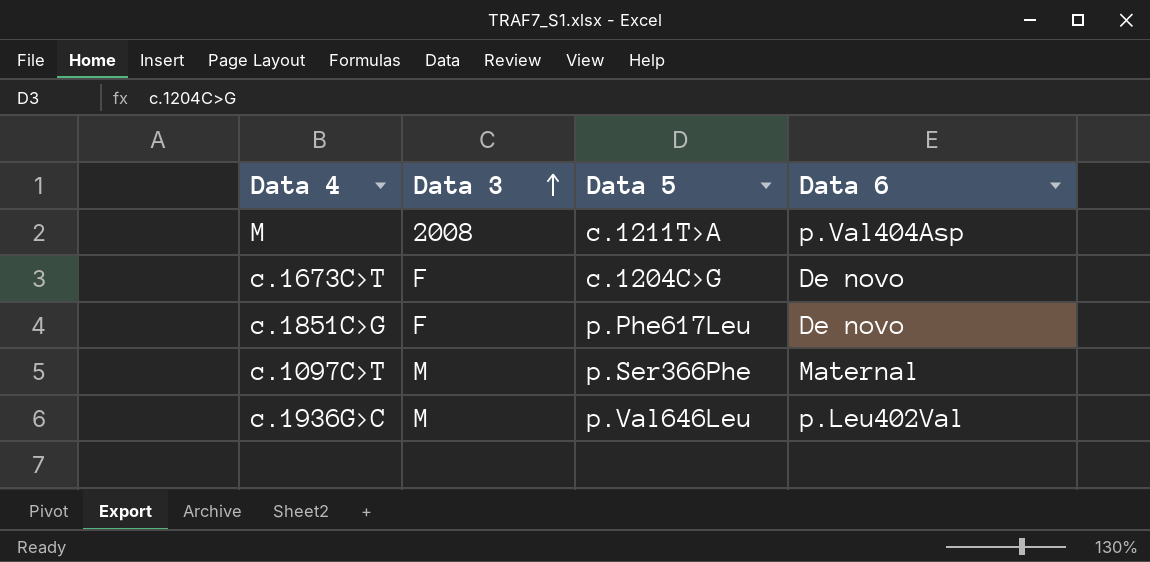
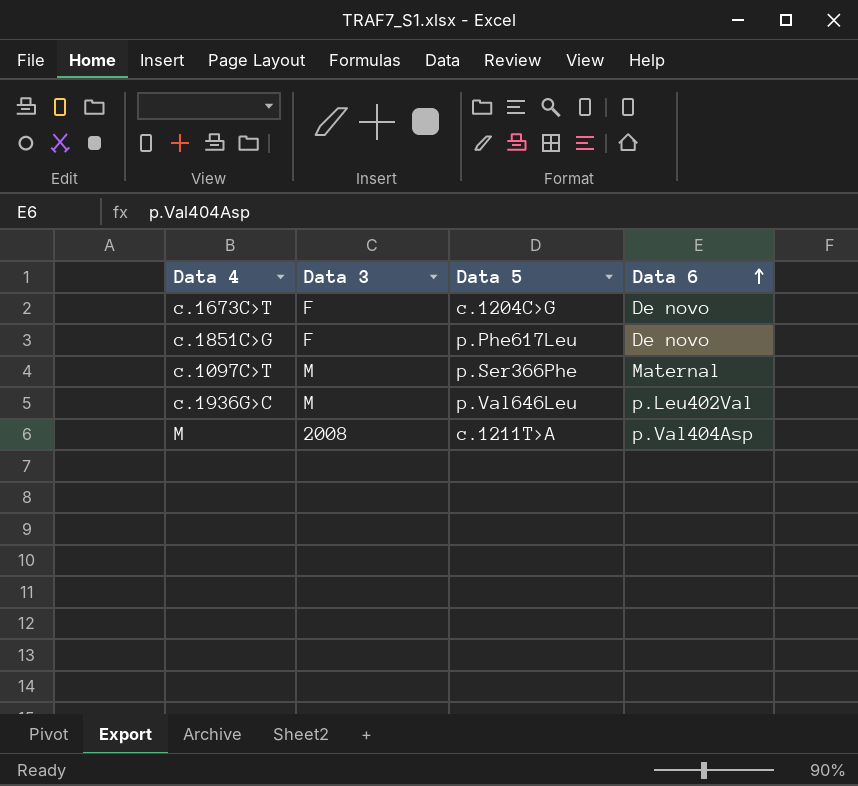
row order: Data 3 ascending -> Data 6 ascending

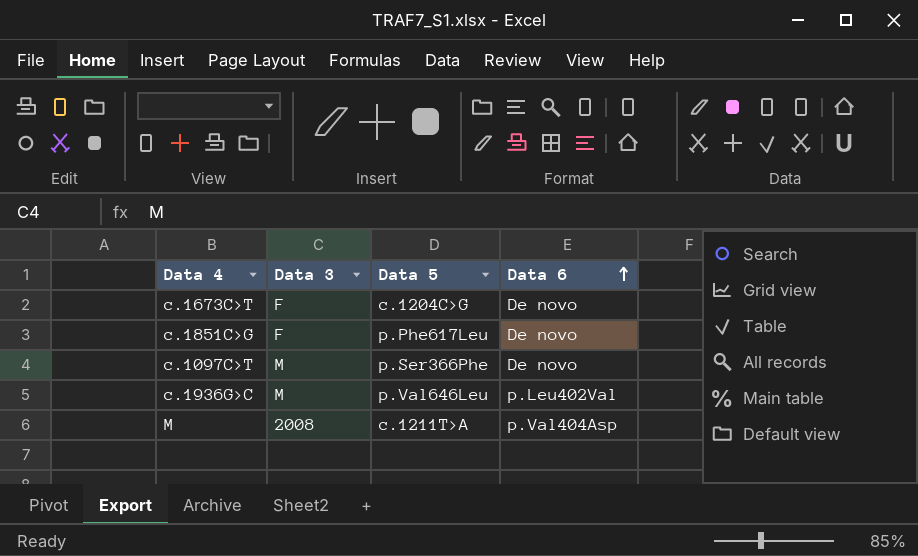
c.1097C>T | Data 6: Maternal -> De novo

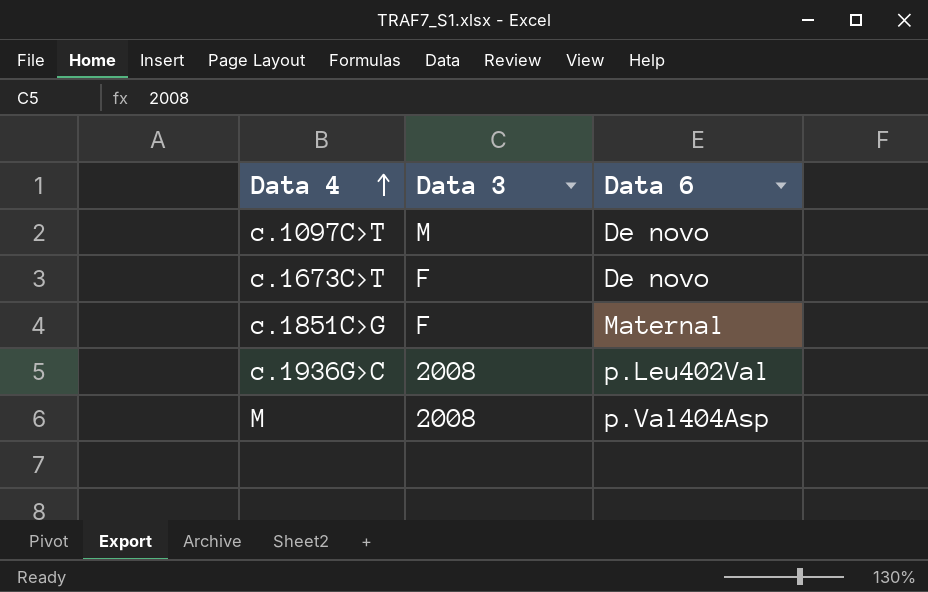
row order: Data 6 ascending -> Data 4 ascending
column Data 5 | position: 3 -> none
c.1851C>G | Data 6: De novo -> Maternal
c.1936G>C | Data 3: M -> 2008

